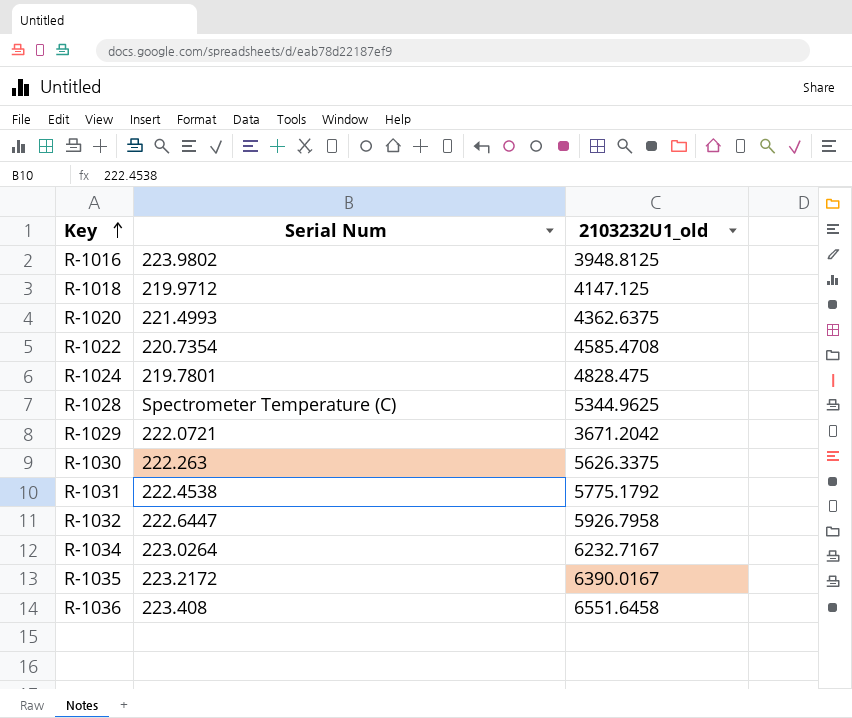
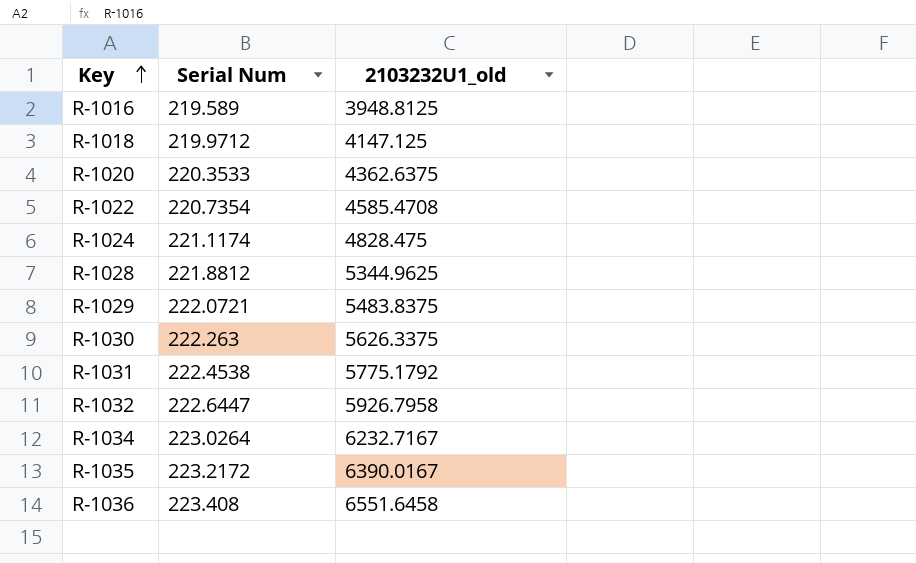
R-1016 | Serial Num: 223.9802 -> 219.589
R-1020 | Serial Num: 221.4993 -> 220.3533
R-1024 | Serial Num: 219.7801 -> 221.1174
R-1028 | Serial Num: Spectrometer Temperature (C) -> 221.8812
R-1029 | 2103232U1_old: 3671.2042 -> 5483.8375

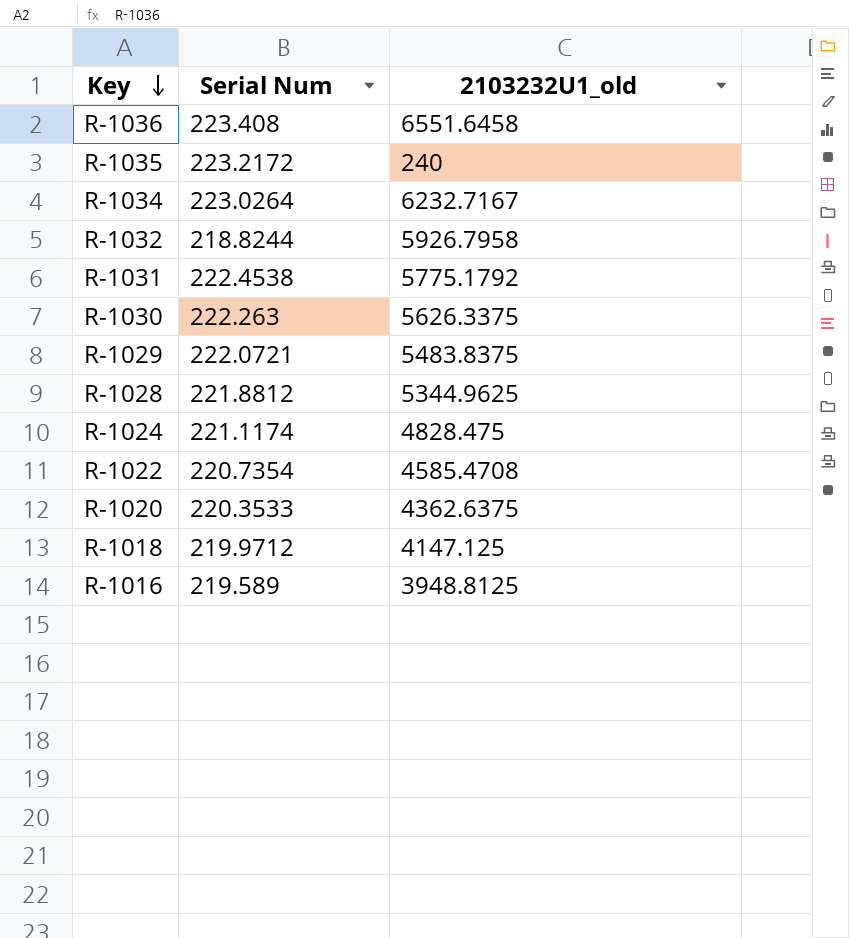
row order: Key ascending -> Key descending
R-1035 | 2103232U1_old: 6390.0167 -> 240
R-1032 | Serial Num: 222.6447 -> 218.8244

